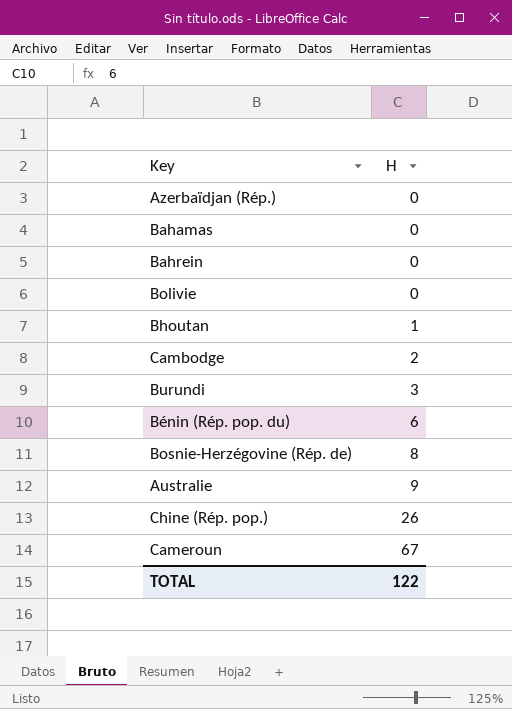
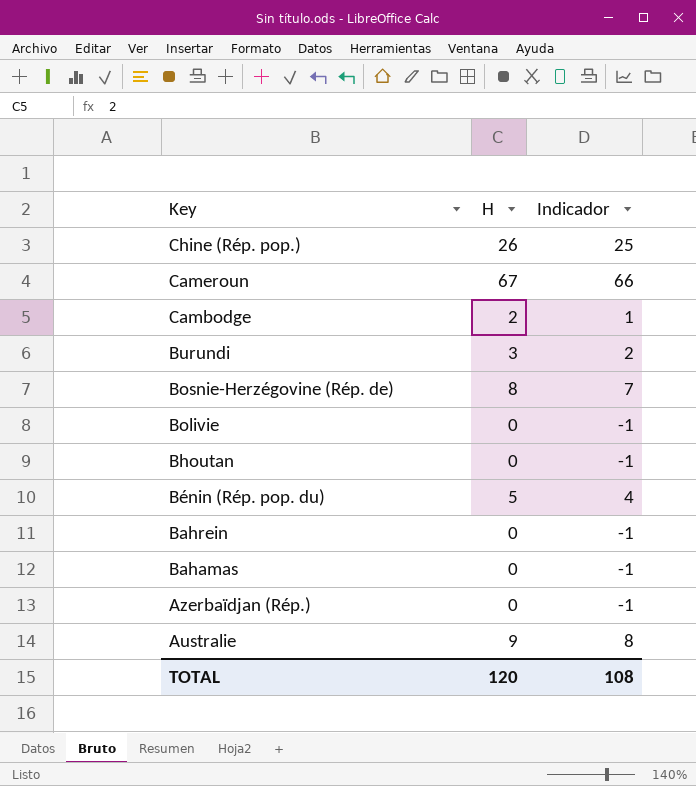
row order: H ascending -> Key descending
column Indicador | formula: none -> [H] - 1
Bhoutan | H: 1 -> 0
Bénin (Rép. pop. du) | H: 6 -> 5
TOTAL | H: 122 -> 120

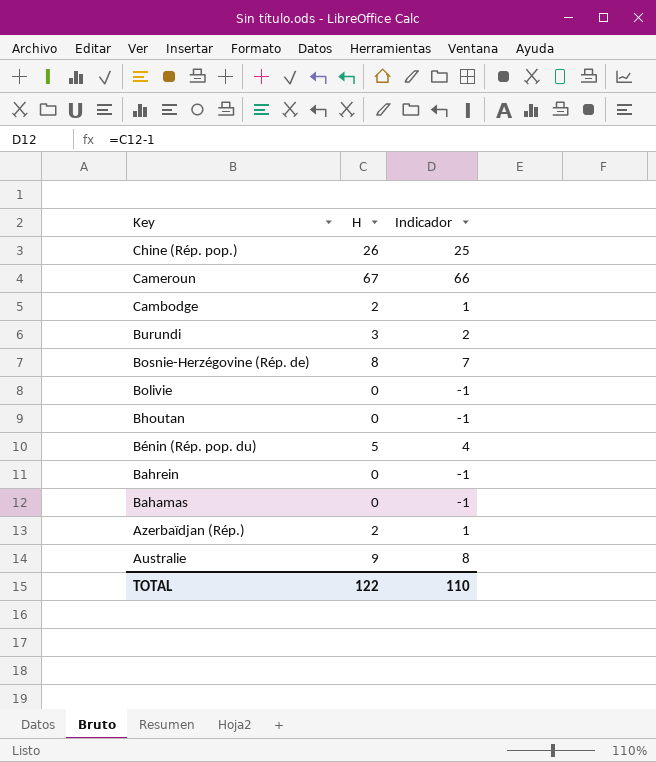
Azerbaïdjan (Rép.) | H: 0 -> 2
Azerbaïdjan (Rép.) | Indicador: -1 -> 1
TOTAL | H: 120 -> 122
TOTAL | Indicador: 108 -> 110

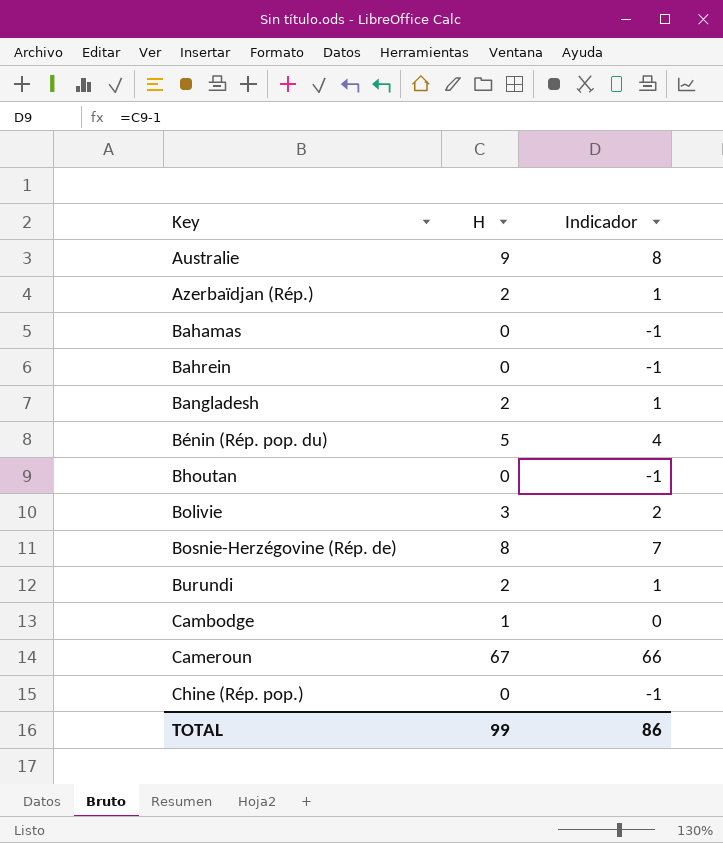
row order: Key descending -> Key ascending
row Bangladesh: none -> 2 | 1
Bolivie | H: 0 -> 3
Bolivie | Indicador: -1 -> 2
Burundi | H: 3 -> 2
Burundi | Indicador: 2 -> 1
Cambodge | H: 2 -> 1
Cambodge | Indicador: 1 -> 0
Chine (Rép. pop.) | H: 26 -> 0
Chine (Rép. pop.) | Indicador: 25 -> -1
TOTAL | H: 122 -> 99
TOTAL | Indicador: 110 -> 86

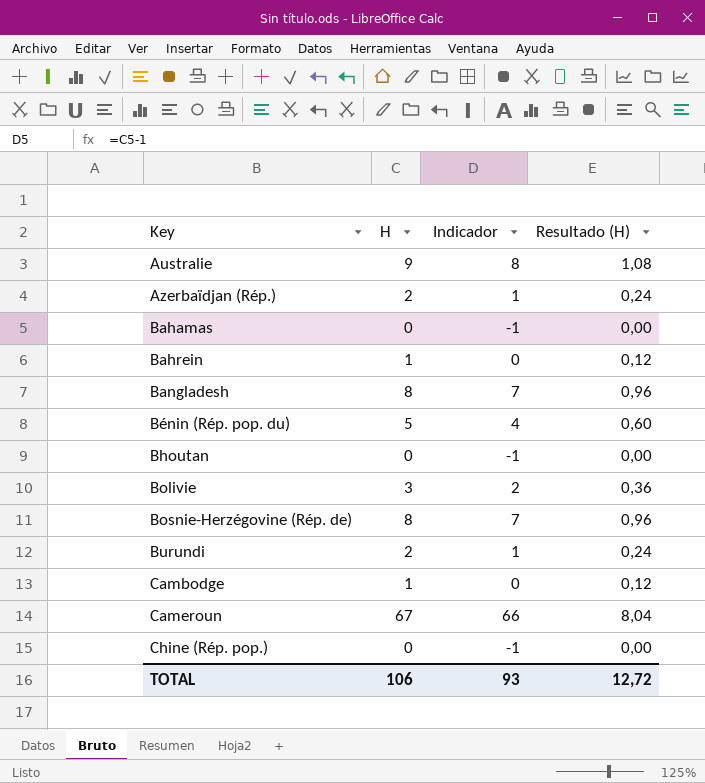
column Resultado (H) | formula: none -> [H] * 0,12
Bahrein | H: 0 -> 1
Bahrein | Indicador: -1 -> 0
Bangladesh | H: 2 -> 8
Bangladesh | Indicador: 1 -> 7
TOTAL | H: 99 -> 106
TOTAL | Indicador: 86 -> 93

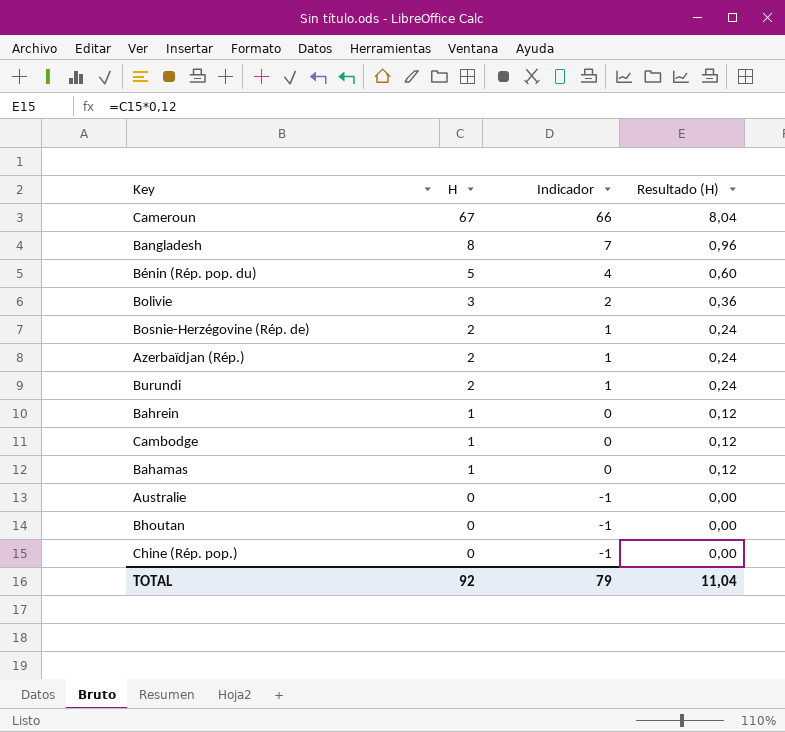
row order: Key ascending -> H descending
Bosnie-Herzégovine (Rép. de) | H: 8 -> 2
Bosnie-Herzégovine (Rép. de) | Indicador: 7 -> 1
Bosnie-Herzégovine (Rép. de) | Resultado (H): 0,96 -> 0,24
Bahamas | H: 0 -> 1
Bahamas | Indicador: -1 -> 0
Bahamas | Resultado (H): 0,00 -> 0,12
Australie | H: 9 -> 0
Australie | Indicador: 8 -> -1
Australie | Resultado (H): 1,08 -> 0,00
TOTAL | H: 106 -> 92
TOTAL | Indicador: 93 -> 79
TOTAL | Resultado (H): 12,72 -> 11,04

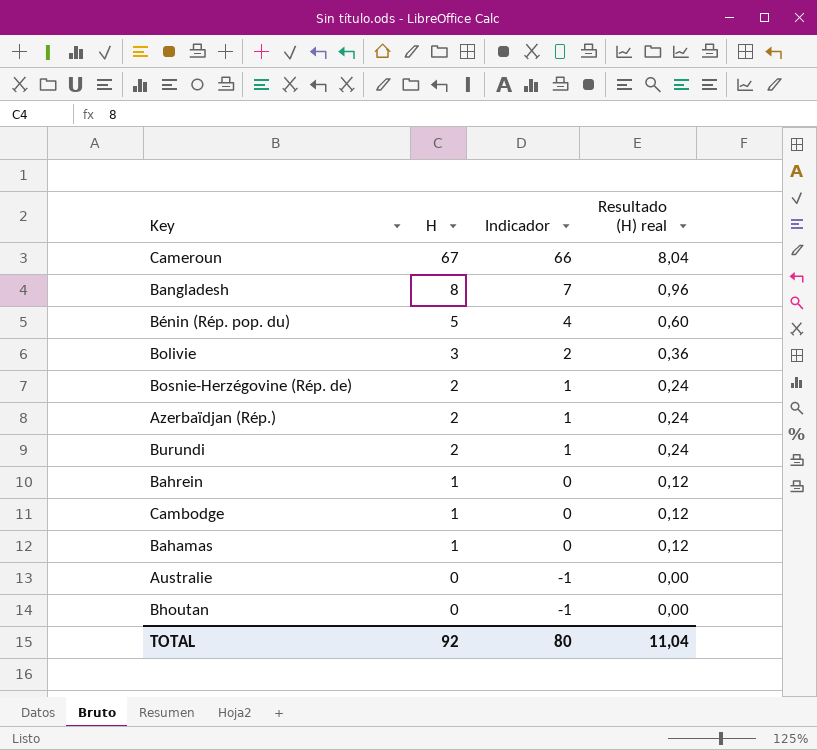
column name: Resultado (H) -> Resultado (H) real
row Chine (Rép. pop.): 0 | -1 | 0,00 -> none
TOTAL | Indicador: 79 -> 80

